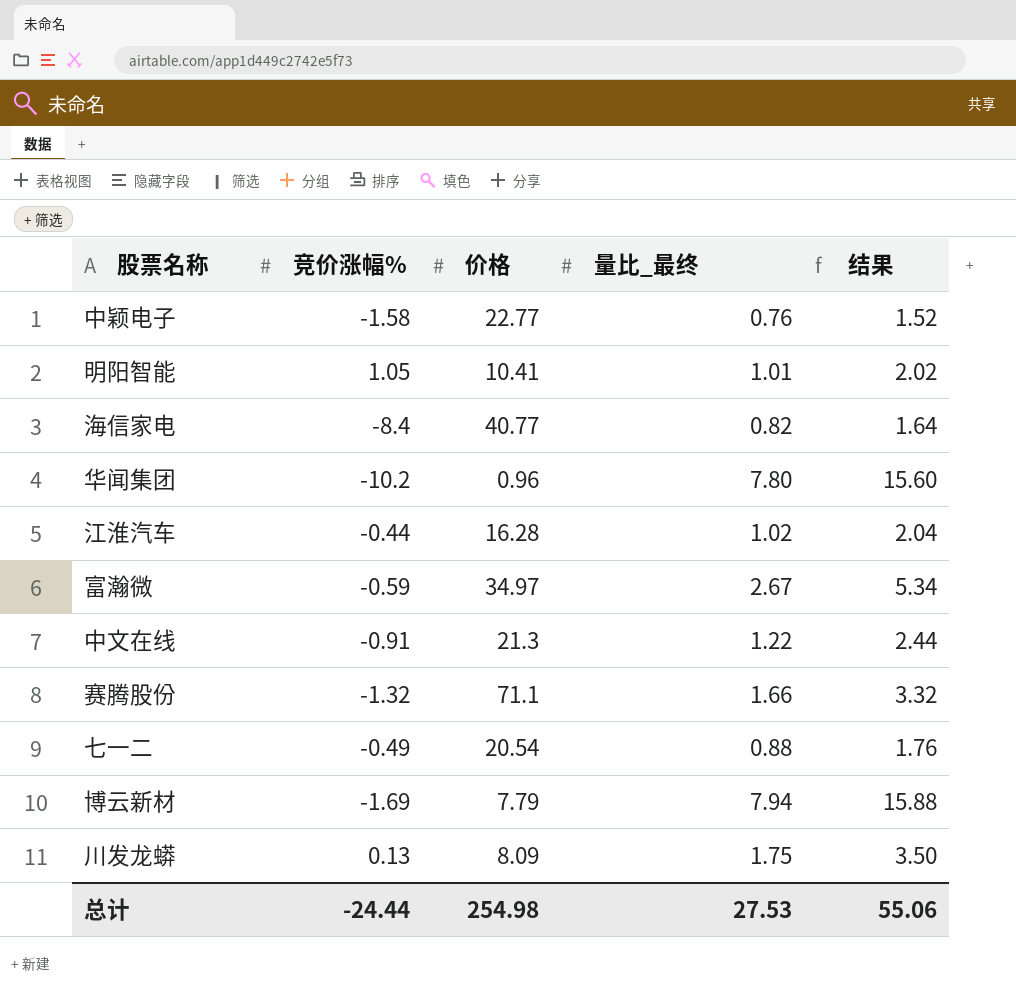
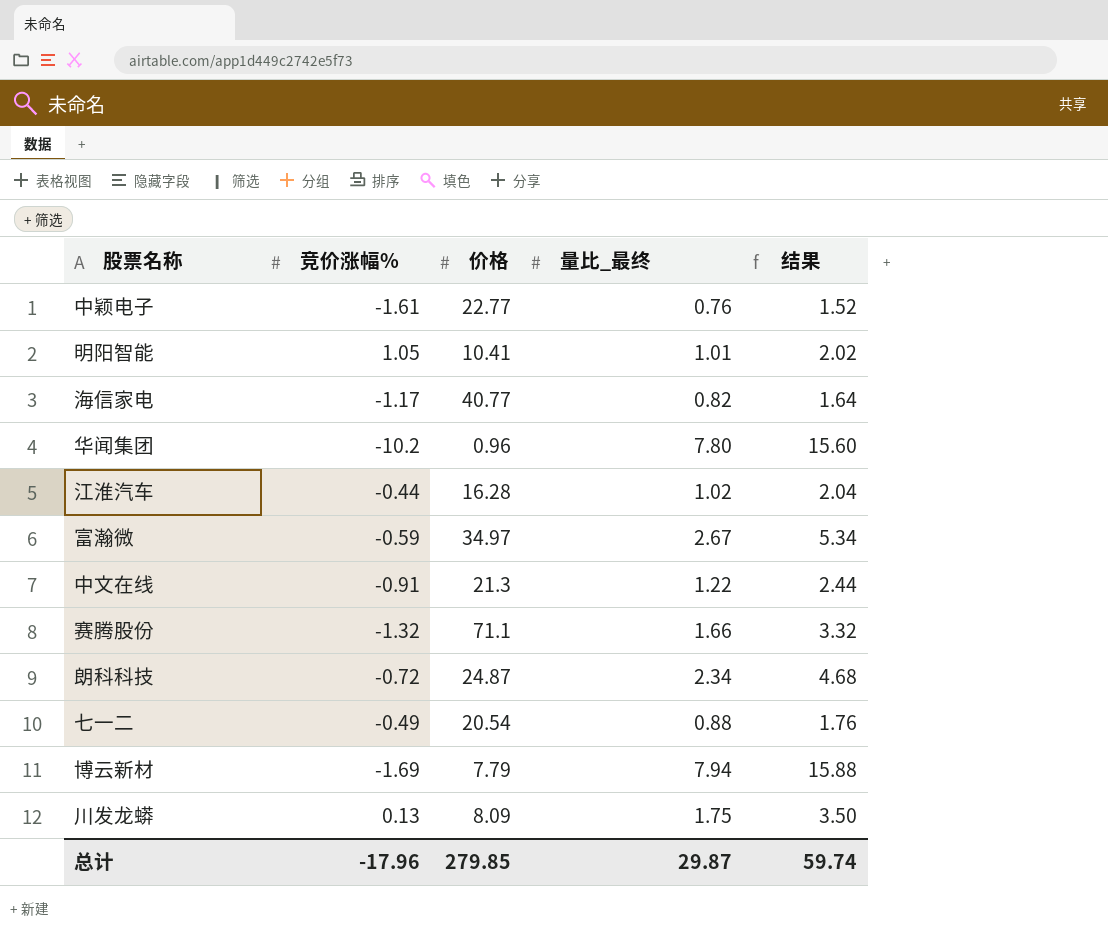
中颖电子 | 竞价涨幅%: -1.58 -> -1.61
海信家电 | 竞价涨幅%: -8.4 -> -1.17
row 朗科科技: none -> -0.72 | 24.87 | 2.34 | 4.68
总计 | 竞价涨幅%: -24.44 -> -17.96
总计 | 价格: 254.98 -> 279.85
总计 | 量比_最终: 27.53 -> 29.87
总计 | 结果: 55.06 -> 59.74

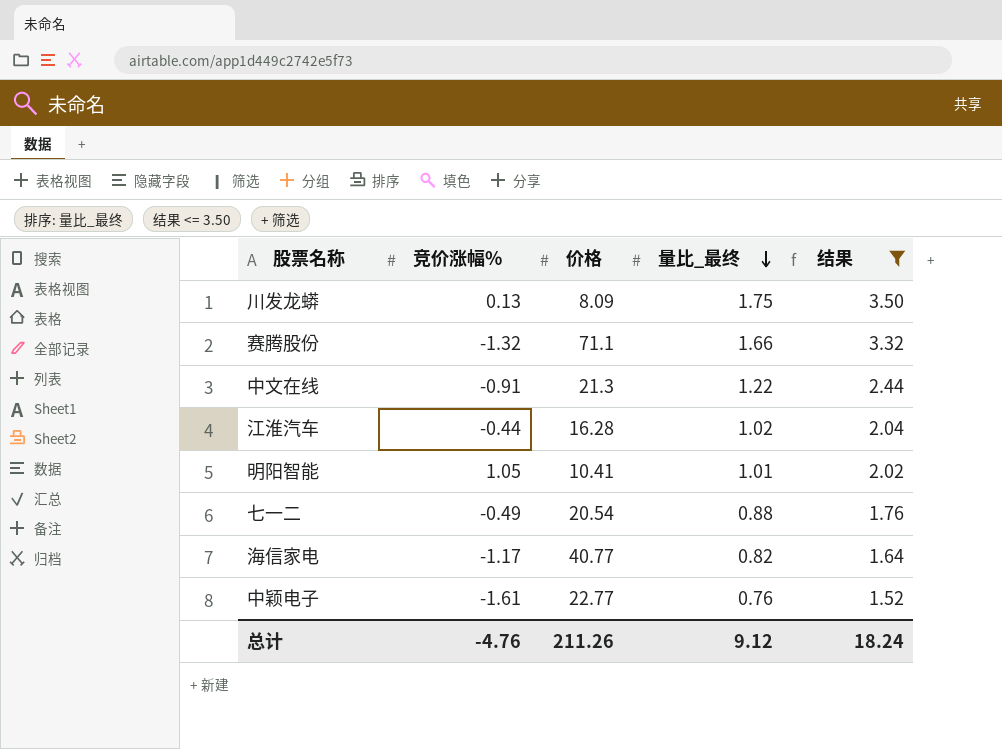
filter: none -> 结果 <= 3.50
row order: none -> 量比_最终 descending
总计 | 竞价涨幅%: -17.96 -> -4.76
总计 | 价格: 279.85 -> 211.26
总计 | 量比_最终: 29.87 -> 9.12
总计 | 结果: 59.74 -> 18.24

